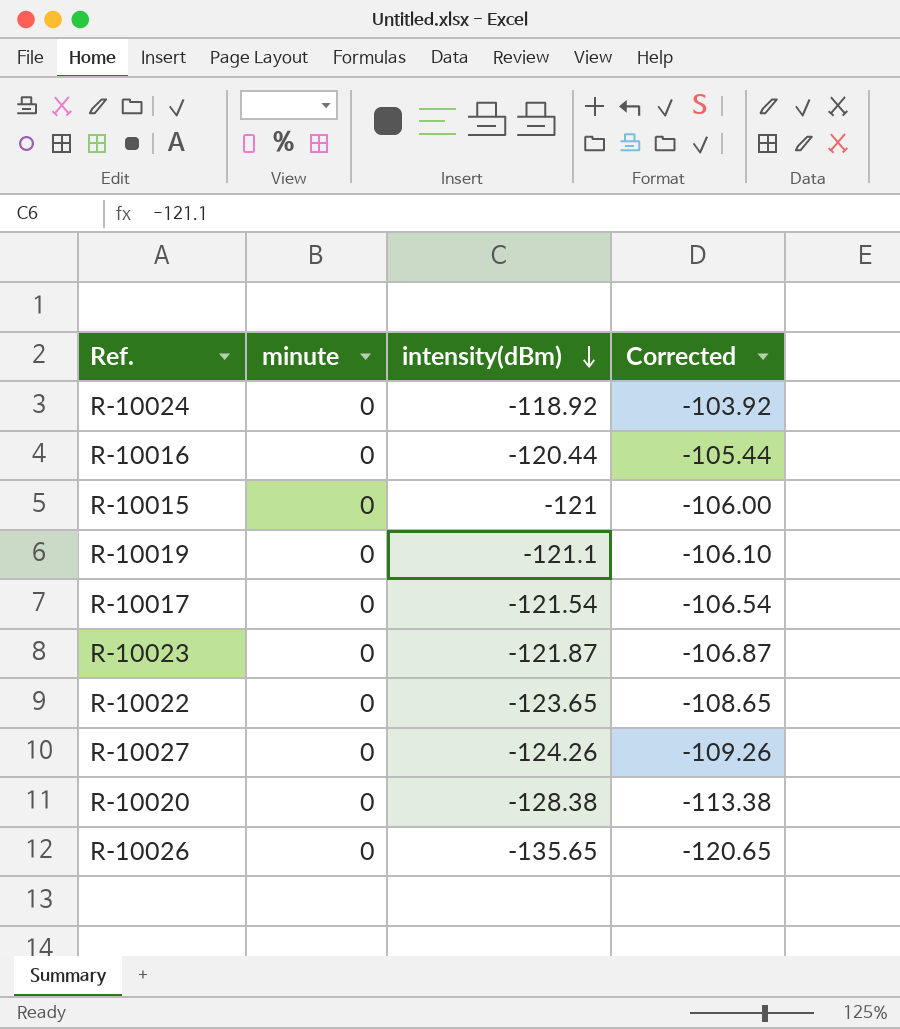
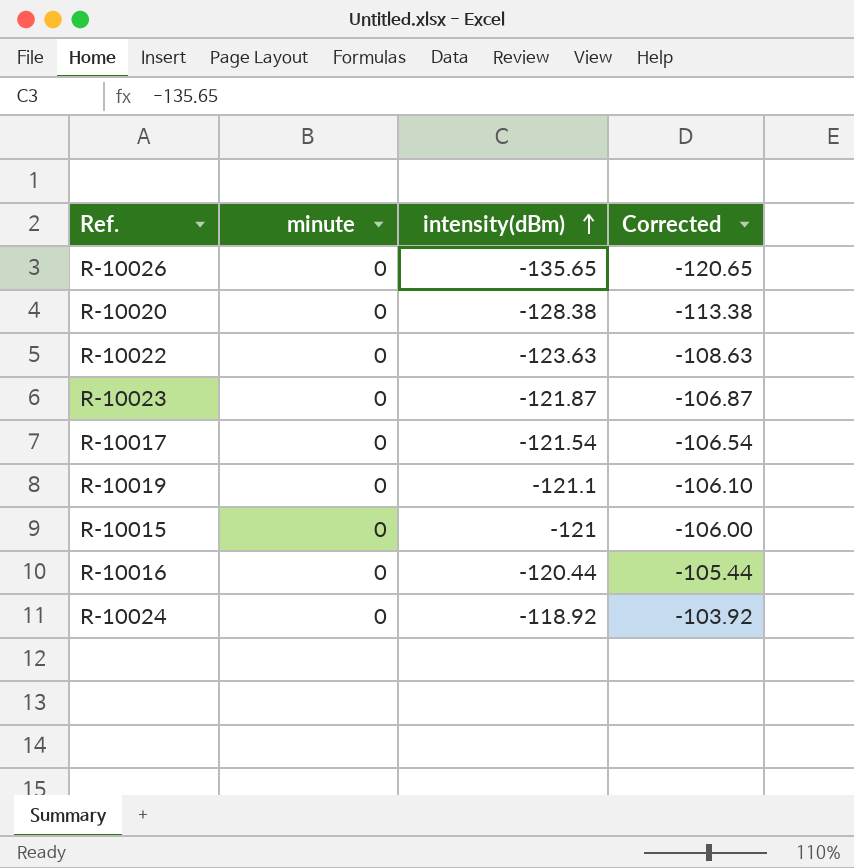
row order: intensity(dBm) descending -> intensity(dBm) ascending
row R-10027: 0 | -124.26 | -109.26 -> none
R-10022 | intensity(dBm): -123.65 -> -123.63
R-10022 | Corrected: -108.65 -> -108.63

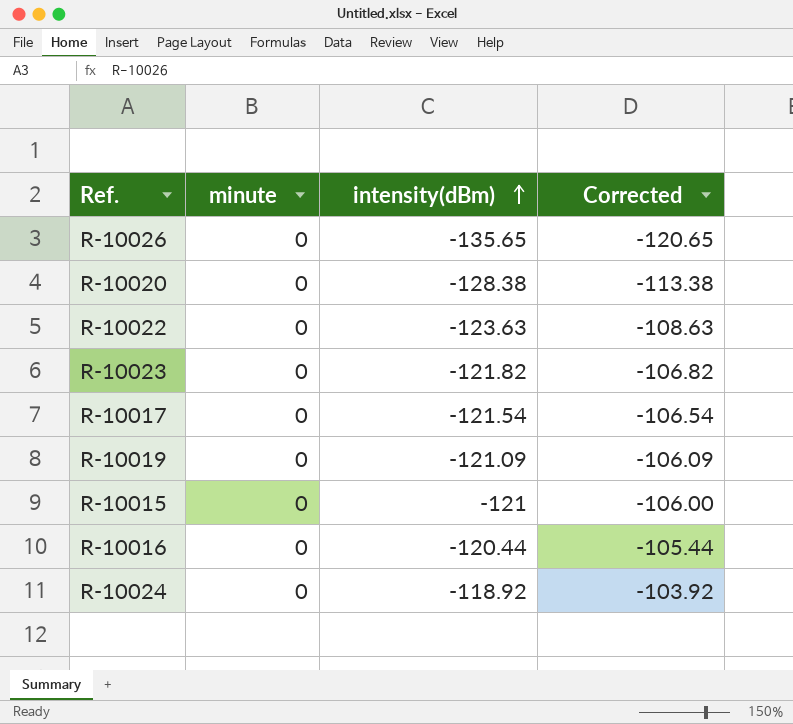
R-10023 | intensity(dBm): -121.87 -> -121.82
R-10023 | Corrected: -106.87 -> -106.82
R-10019 | intensity(dBm): -121.1 -> -121.09
R-10019 | Corrected: -106.10 -> -106.09

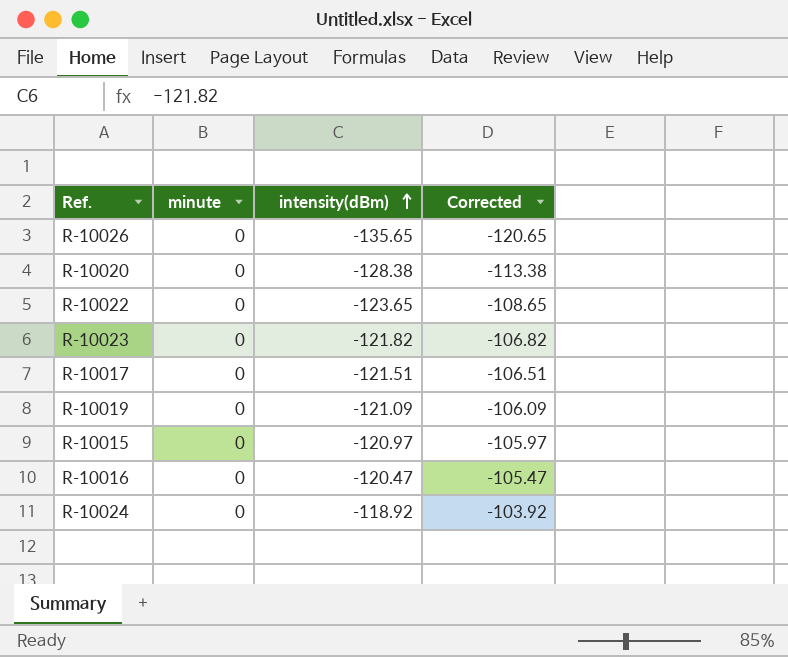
R-10022 | intensity(dBm): -123.63 -> -123.65
R-10022 | Corrected: -108.63 -> -108.65
R-10017 | intensity(dBm): -121.54 -> -121.51
R-10017 | Corrected: -106.54 -> -106.51
R-10015 | intensity(dBm): -121 -> -120.97
R-10015 | Corrected: -106.00 -> -105.97
R-10016 | intensity(dBm): -120.44 -> -120.47
R-10016 | Corrected: -105.44 -> -105.47

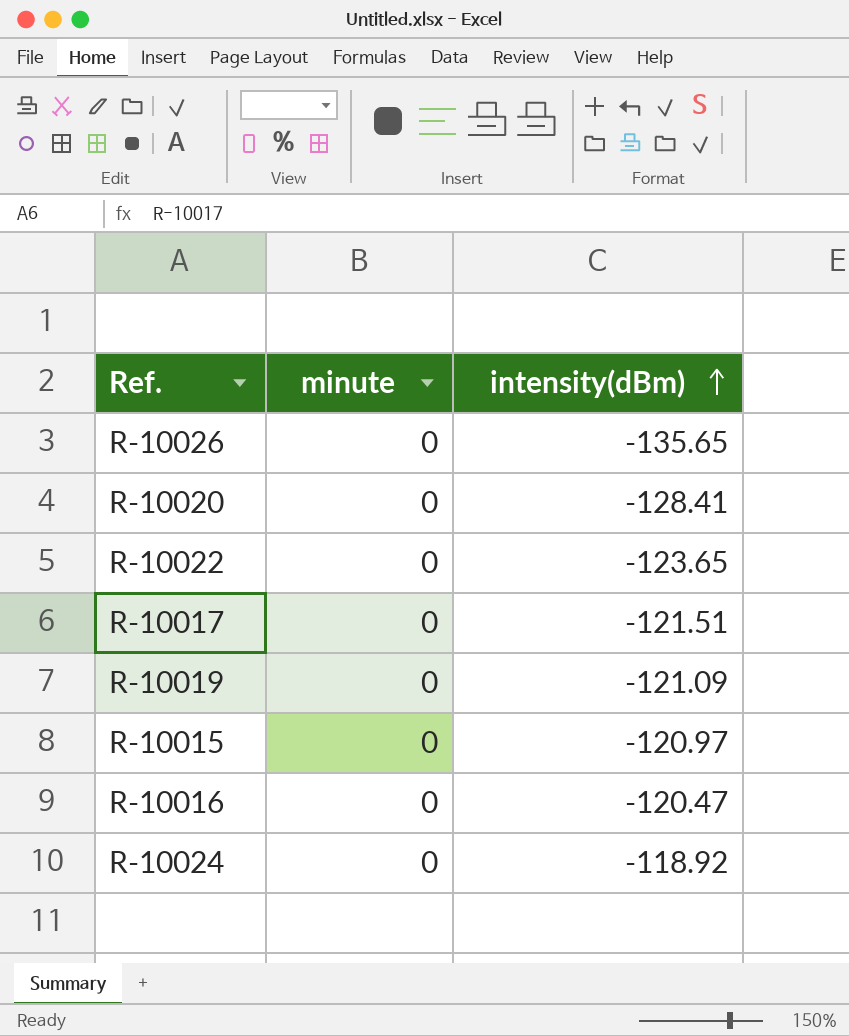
column Corrected | formula: [intensity(dBm)] + 15 -> none
row R-10023: 0 | -121.82 | -106.82 -> none
R-10020 | intensity(dBm): -128.38 -> -128.41

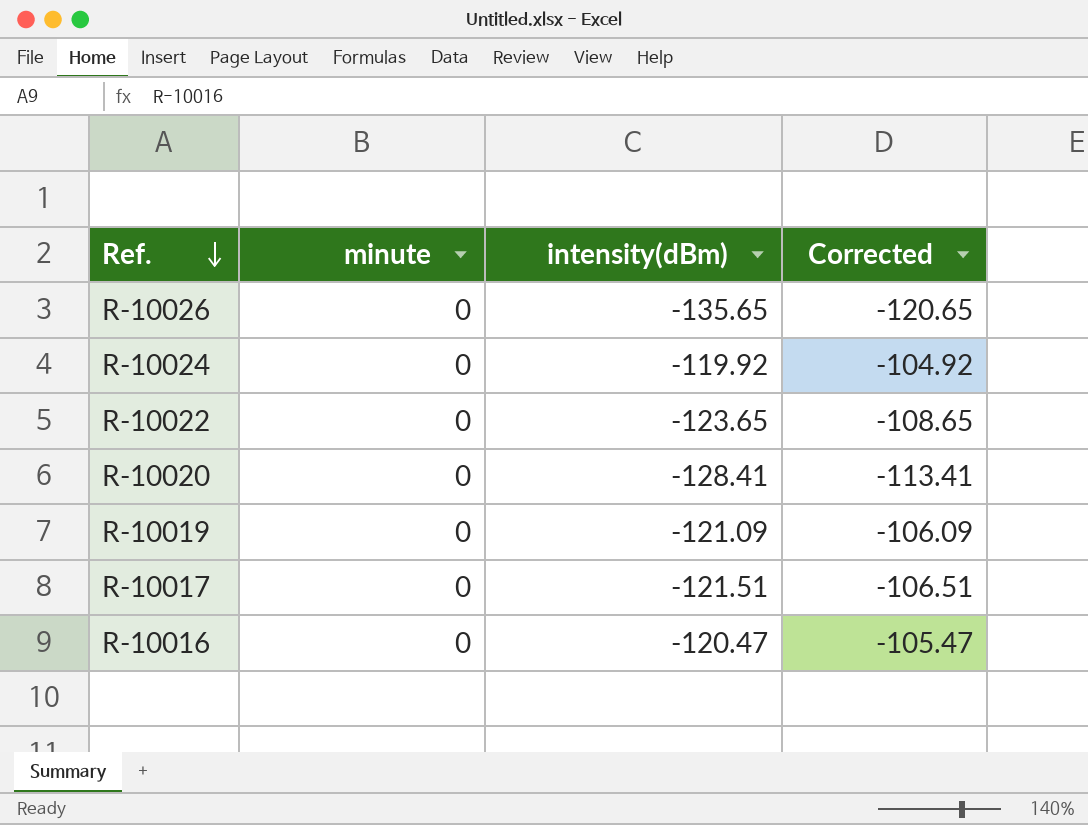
row order: intensity(dBm) ascending -> Ref. descending
column Corrected | formula: none -> [intensity(dBm)] + 15
row R-10015: 0 | -120.97 -> none
R-10024 | intensity(dBm): -118.92 -> -119.92

